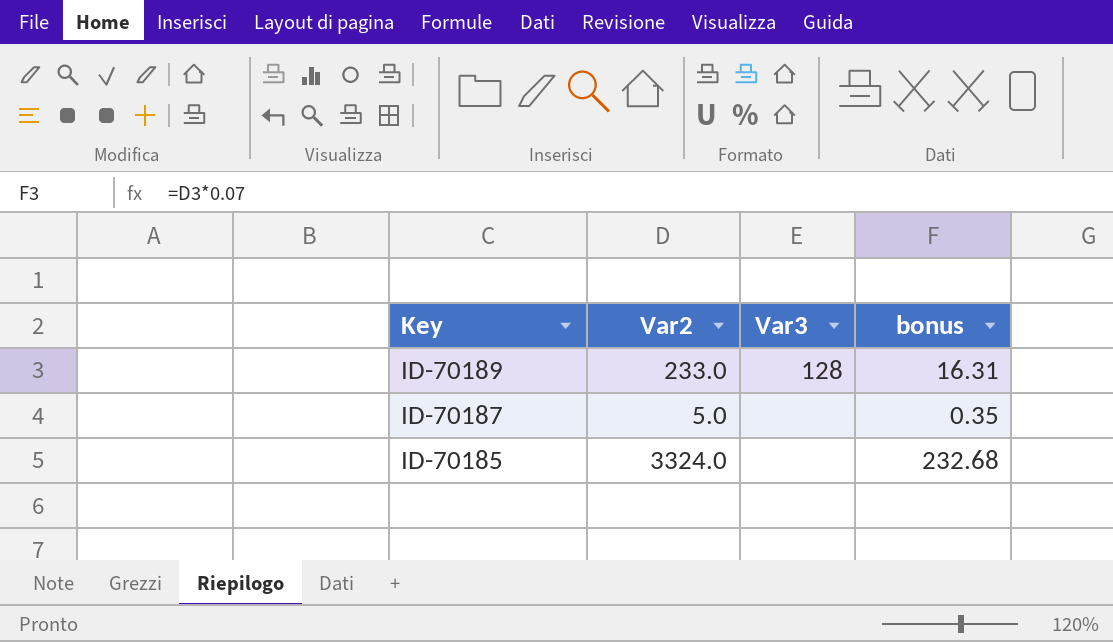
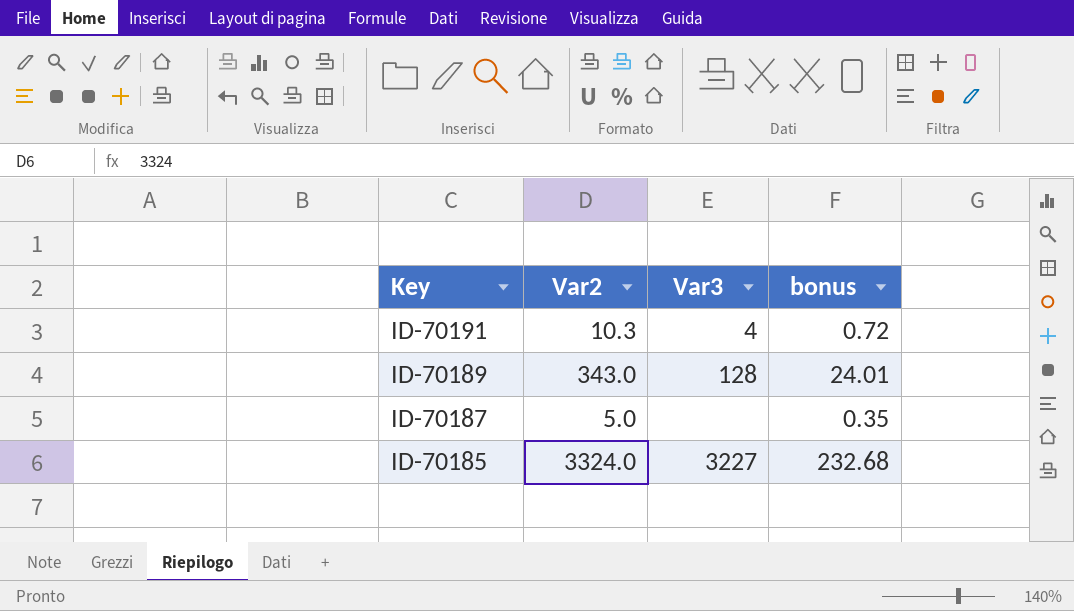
row ID-70191: none -> 10.3 | 4 | 0.72
ID-70189 | Var2: 233.0 -> 343.0
ID-70189 | bonus: 16.31 -> 24.01
ID-70185 | Var3: none -> 3227

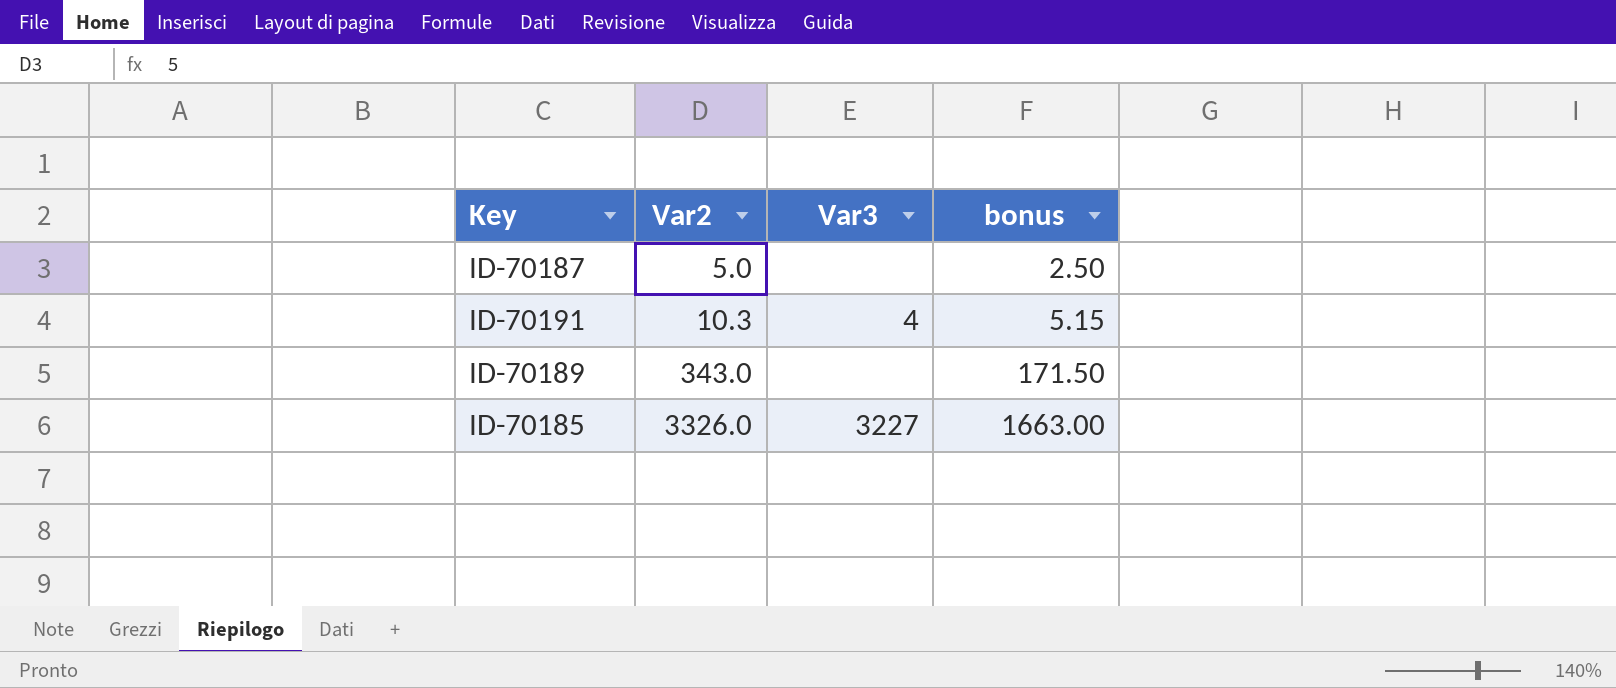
row order: Key descending -> Var2 ascending
column bonus | formula: [Var2] * 0.07 -> [Var2] * 0.5
ID-70189 | Var3: 128 -> none
ID-70185 | Var2: 3324.0 -> 3326.0

